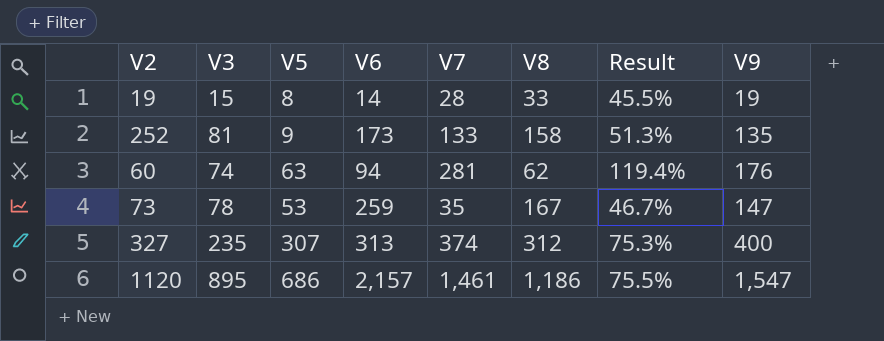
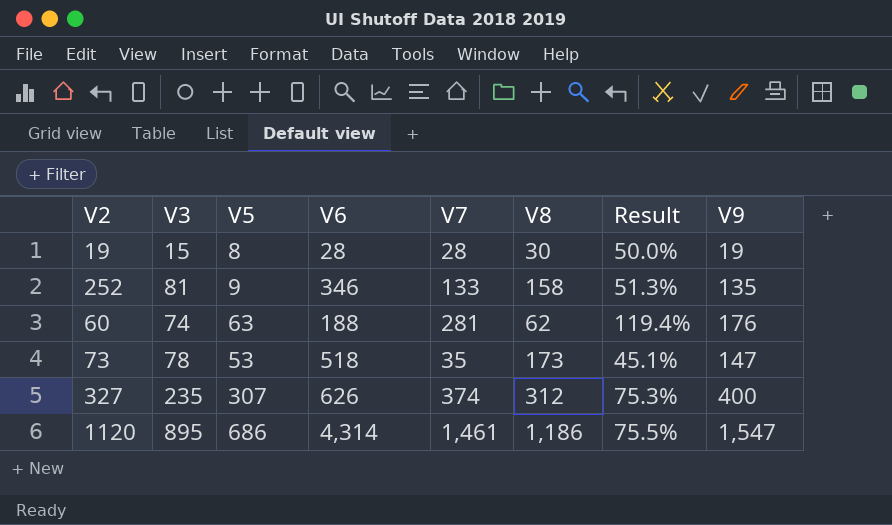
19 | V6: 14 -> 28
19 | V8: 33 -> 30
19 | Result: 45.5% -> 50.0%
252 | V6: 173 -> 346
60 | V6: 94 -> 188
73 | V6: 259 -> 518
73 | V8: 167 -> 173
73 | Result: 46.7% -> 45.1%
327 | V6: 313 -> 626
1120 | V6: 2,157 -> 4,314

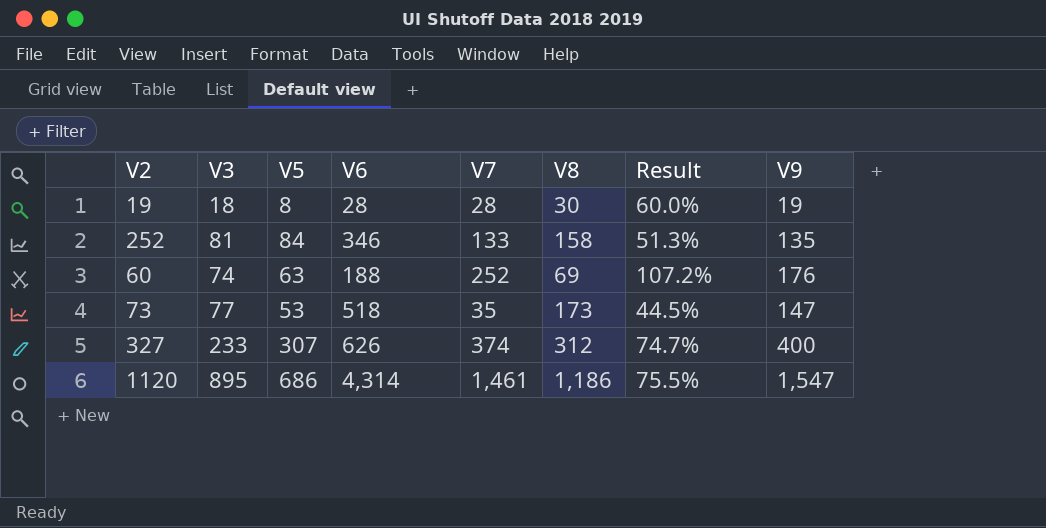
19 | V3: 15 -> 18
19 | Result: 50.0% -> 60.0%
252 | V5: 9 -> 84
60 | V7: 281 -> 252
60 | V8: 62 -> 69
60 | Result: 119.4% -> 107.2%
73 | V3: 78 -> 77
73 | Result: 45.1% -> 44.5%
327 | V3: 235 -> 233
327 | Result: 75.3% -> 74.7%

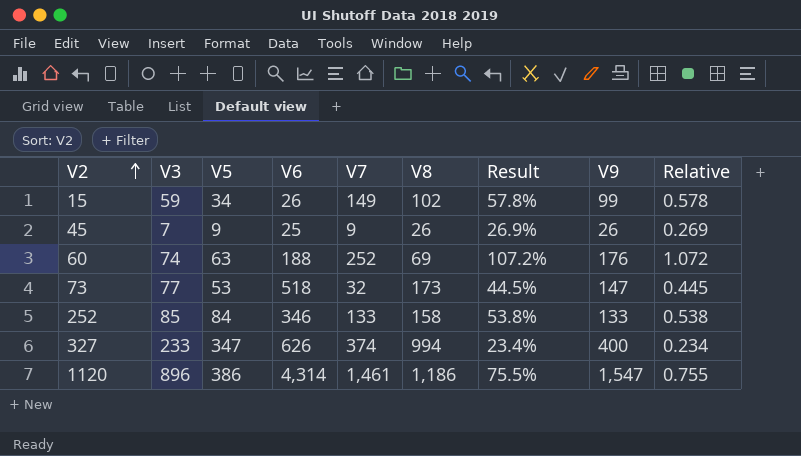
row order: none -> V2 ascending
column Relative | formula: none -> [V3] / [V8]
row 19: 18 | 8 | 28 | 28 | 30 | 60.0% | 19 -> none
row 15: none -> 59 | 34 | 26 | 149 | 102 | 57.8% | 99 | 0.578
row 45: none -> 7 | 9 | 25 | 9 | 26 | 26.9% | 26 | 0.269
73 | V7: 35 -> 32
252 | V3: 81 -> 85
252 | Result: 51.3% -> 53.8%
252 | V9: 135 -> 133
327 | V5: 307 -> 347
327 | V8: 312 -> 994
327 | Result: 74.7% -> 23.4%
1120 | V3: 895 -> 896
1120 | V5: 686 -> 386

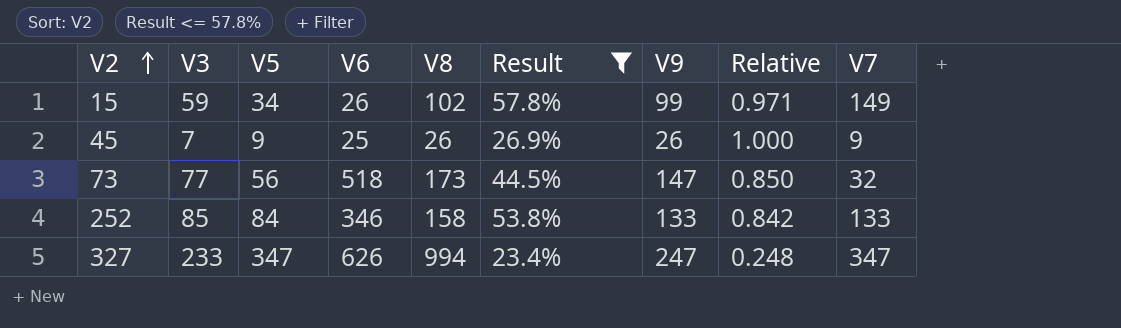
filter: none -> Result <= 57.8%
column Relative | formula: [V3] / [V8] -> [V9] / [V8]
column V7 | position: 5 -> 9
73 | V5: 53 -> 56
327 | V9: 400 -> 247
327 | V7: 374 -> 347

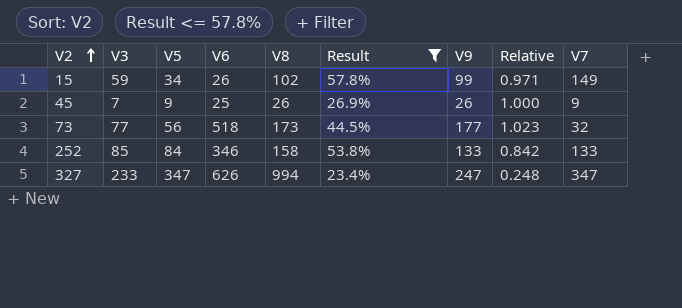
73 | V9: 147 -> 177
73 | Relative: 0.850 -> 1.023

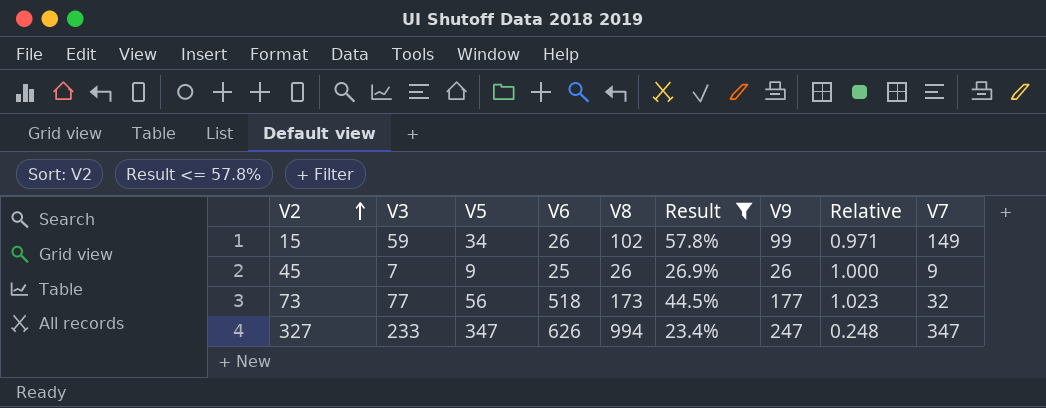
row 252: 85 | 84 | 346 | 158 | 53.8% | 133 | 0.842 | 133 -> none

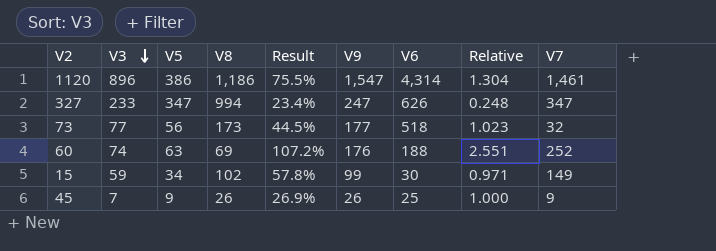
filter: Result <= 57.8% -> none
row order: V2 ascending -> V3 descending
column V6 | position: 4 -> 7
15 | V6: 26 -> 30

